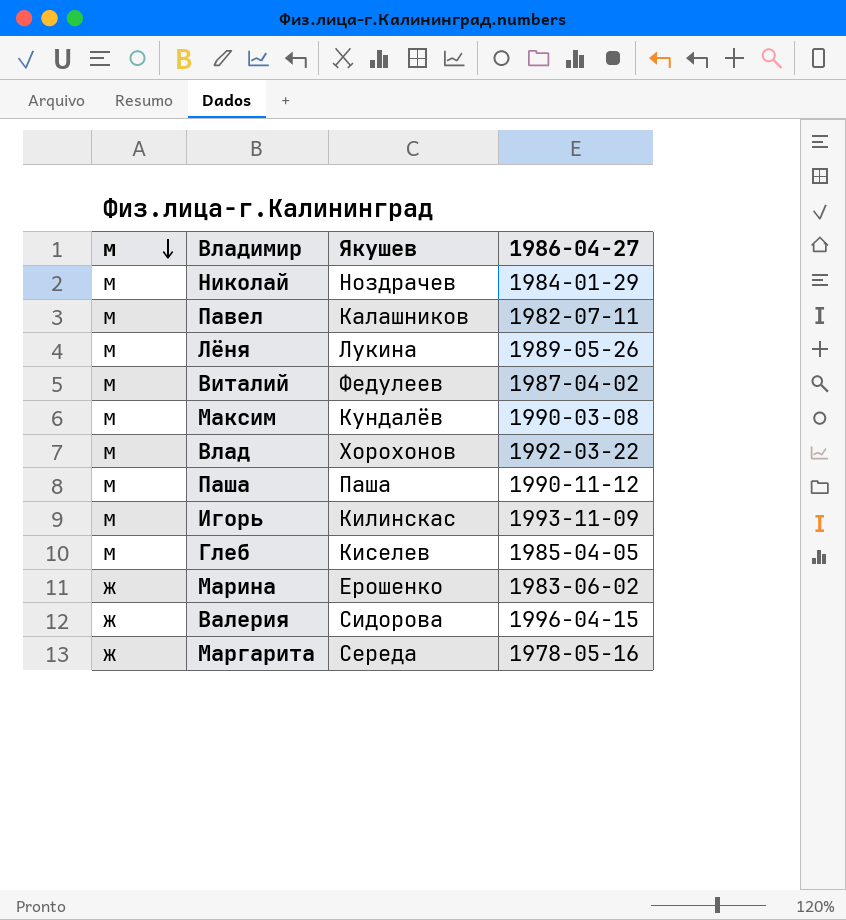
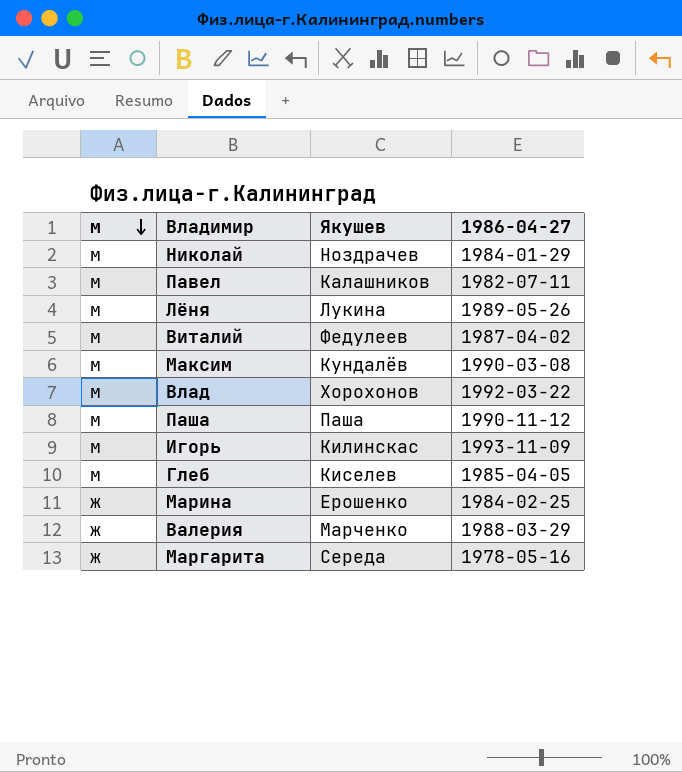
Марина | 1986-04-27: 1983-06-02 -> 1984-02-25
Валерия | Якушев: Сидорова -> Марченко
Валерия | 1986-04-27: 1996-04-15 -> 1988-03-29

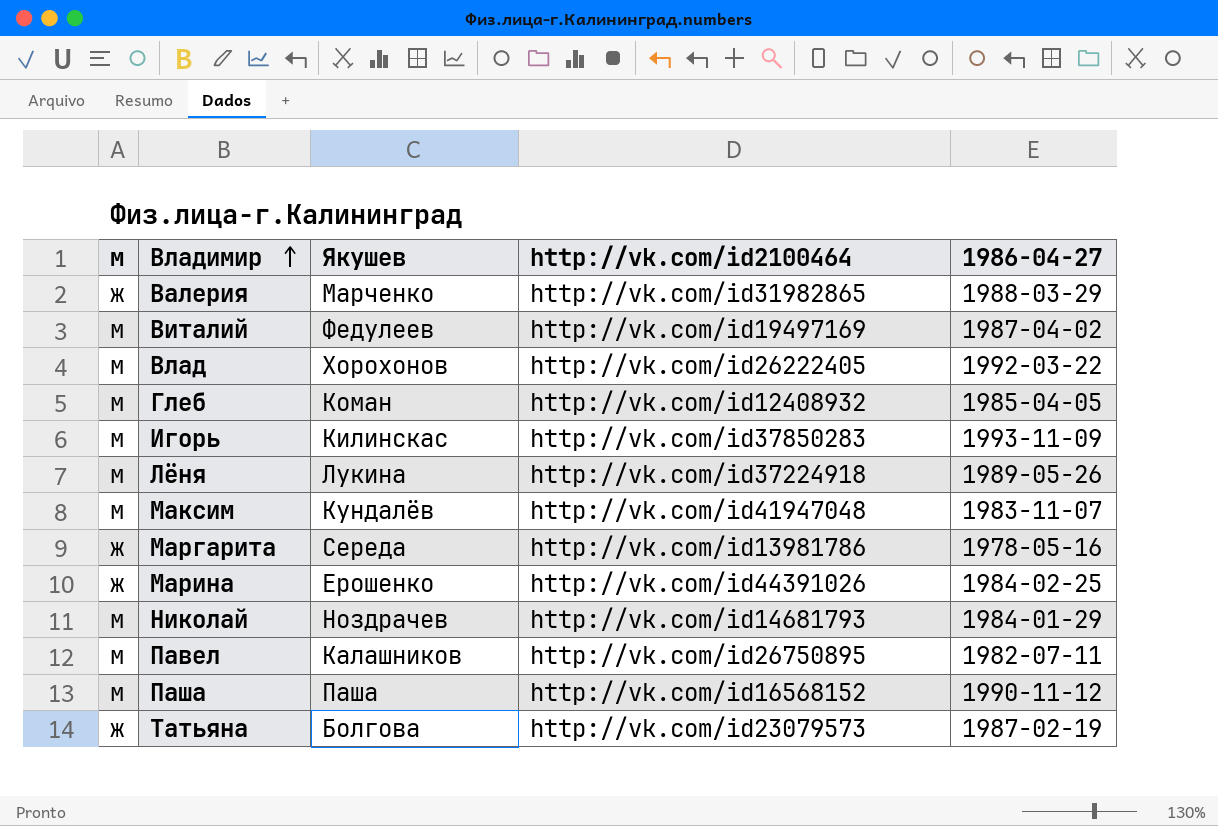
row order: м descending -> Владимир ascending
column http://vk.com/id2100464 | position: none -> 4
Глеб | Якушев: Киселев -> Коман
Максим | 1986-04-27: 1990-03-08 -> 1983-11-07
row Татьяна: none -> ж | Болгова | http://vk.com/id23079573 | 1987-02-19

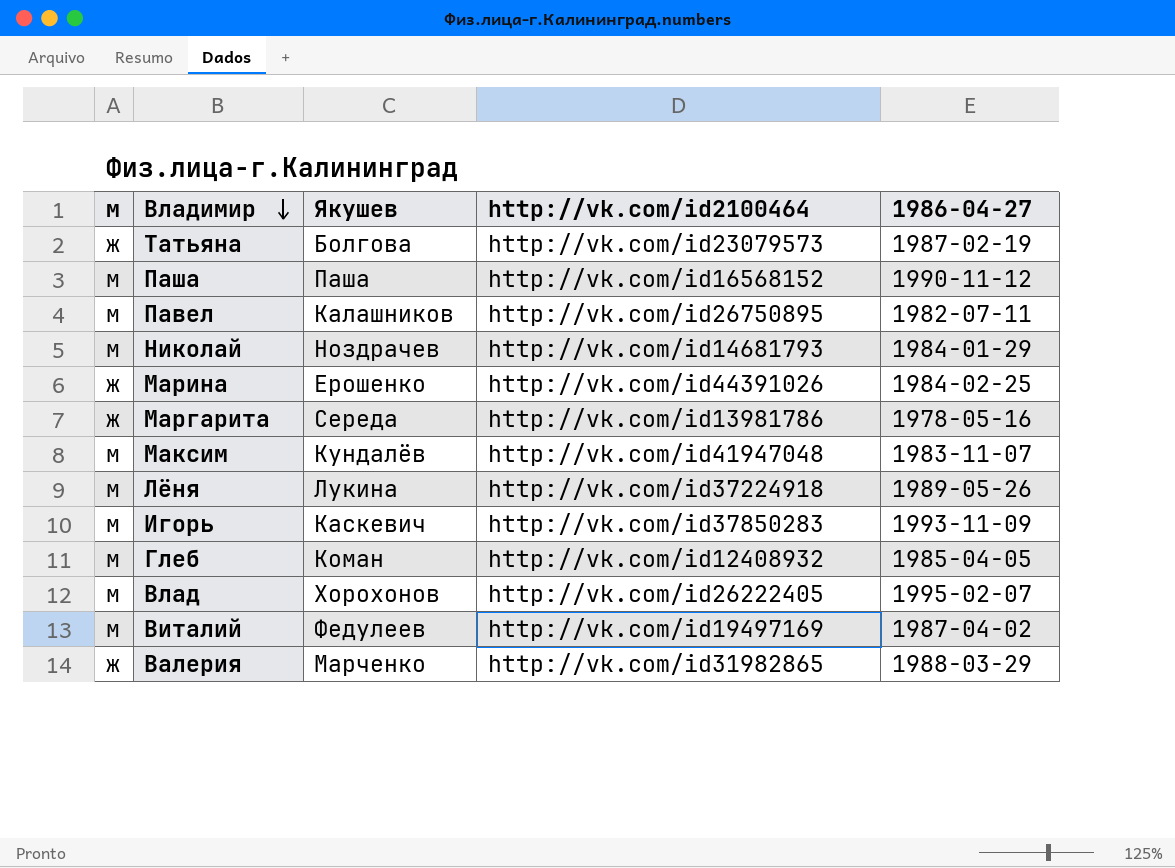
row order: Владимир ascending -> Владимир descending
Игорь | Якушев: Килинскас -> Каскевич
Влад | 1986-04-27: 1992-03-22 -> 1995-02-07

